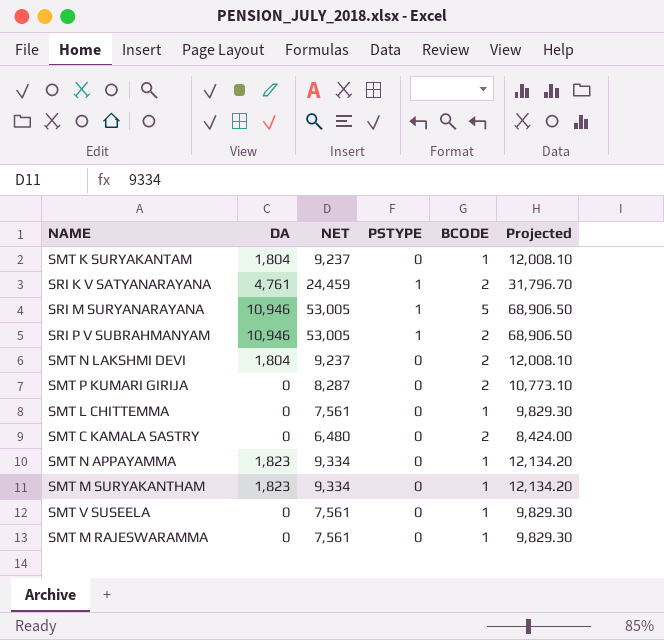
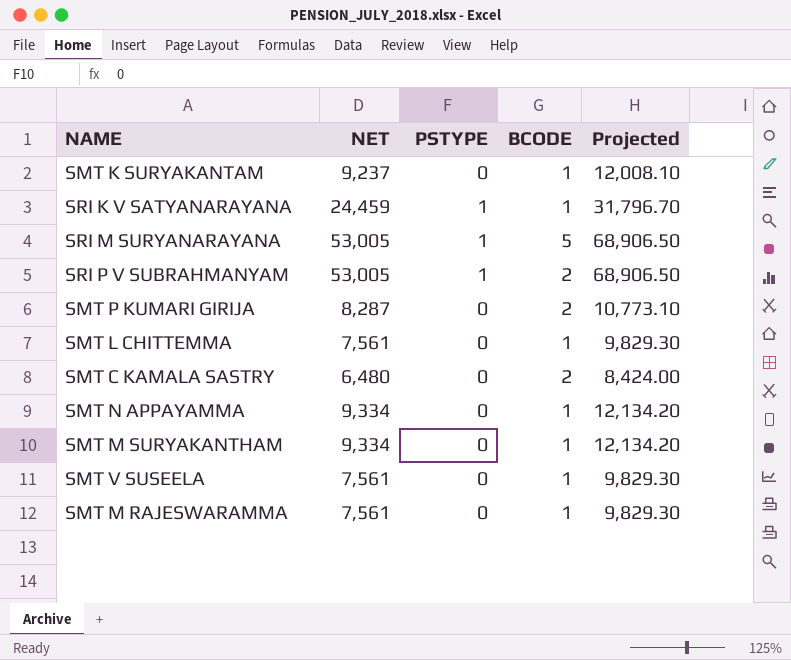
column DA | position: 2 -> none
row SMT N LAKSHMI DEVI: 1,804 | 9,237 | 0 | 2 | 12,008.10 -> none
SRI K V SATYANARAYANA | BCODE: 2 -> 1

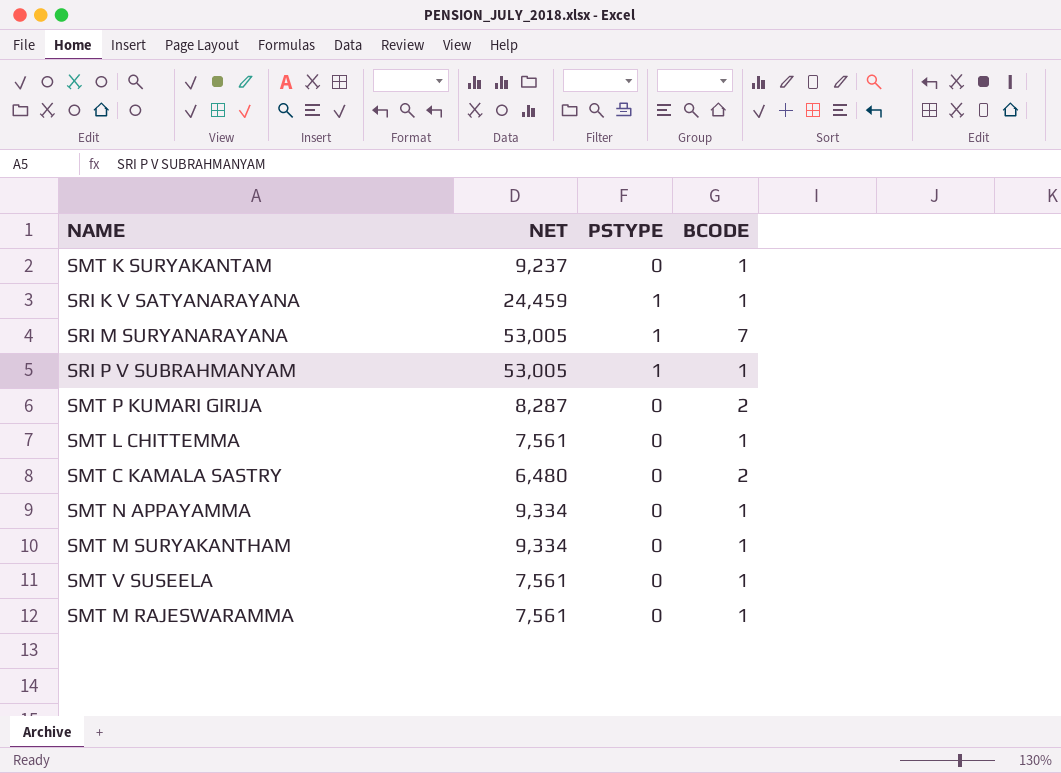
column Projected | formula: [NET] * 1.3 -> none
SRI M SURYANARAYANA | BCODE: 5 -> 7
SRI P V SUBRAHMANYAM | BCODE: 2 -> 1

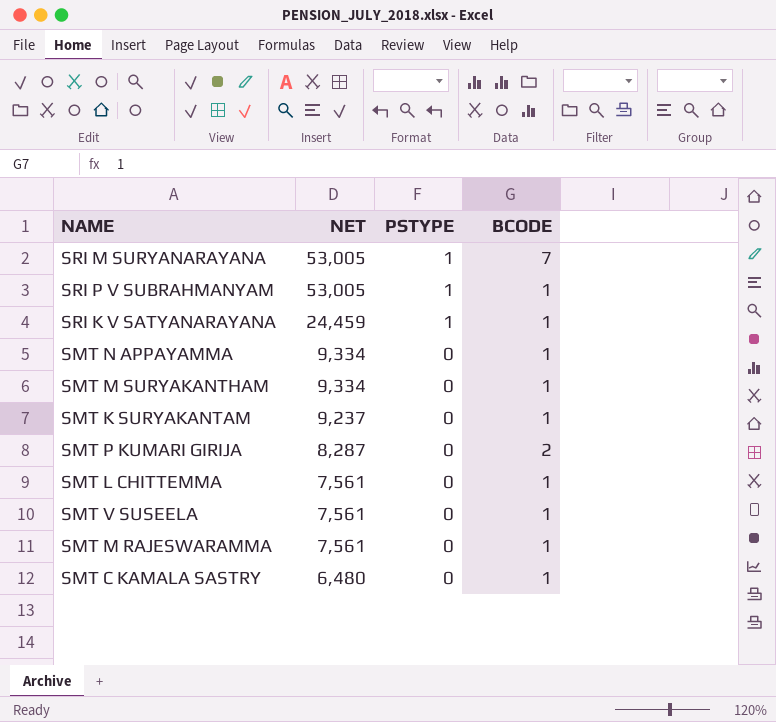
row order: none -> NET descending
SMT C KAMALA SASTRY | BCODE: 2 -> 1

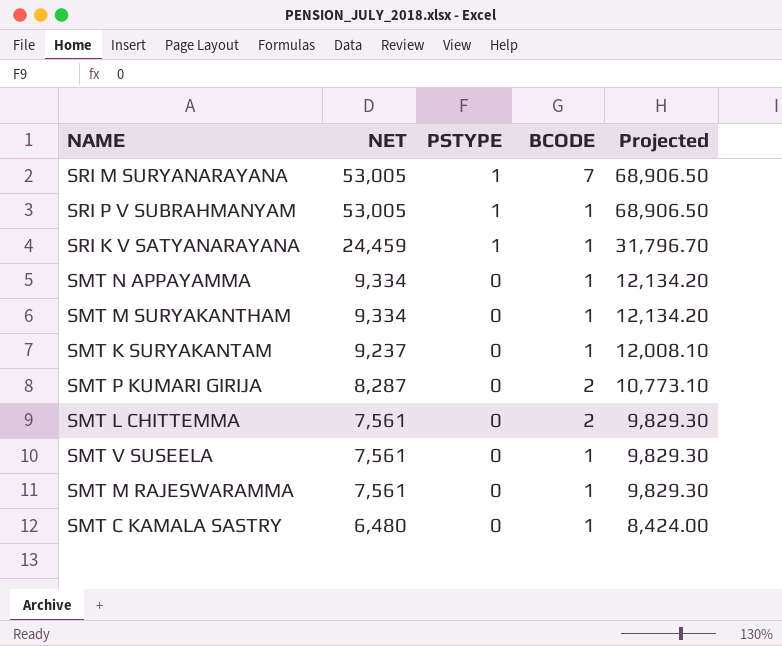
column Projected | formula: none -> [NET] * 1.3
SMT L CHITTEMMA | BCODE: 1 -> 2

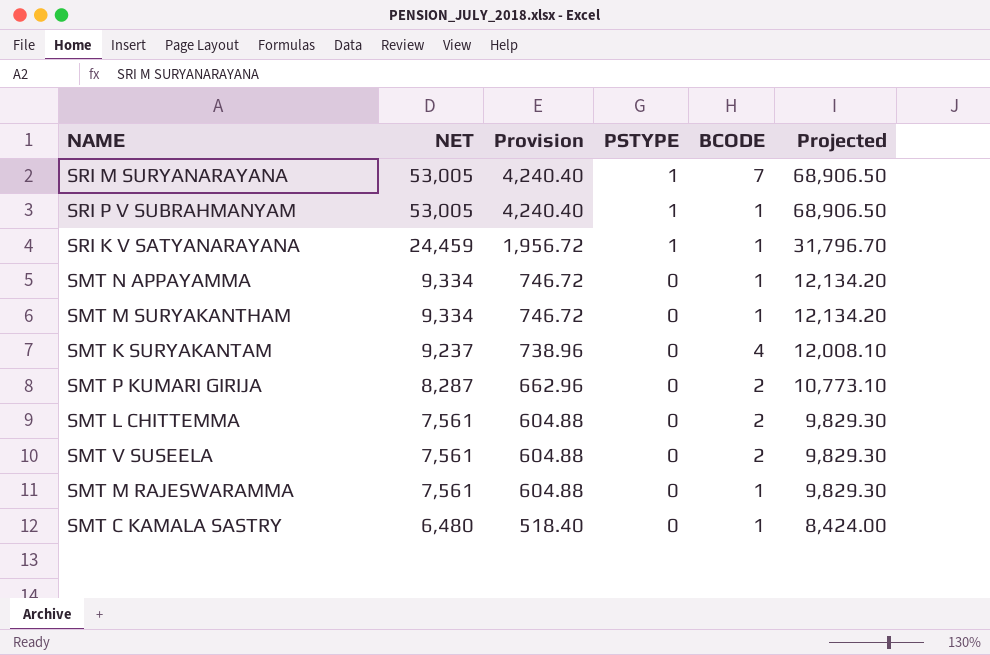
column Provision | formula: none -> [NET] * 0.08
SMT K SURYAKANTAM | BCODE: 1 -> 4
SMT V SUSEELA | BCODE: 1 -> 2

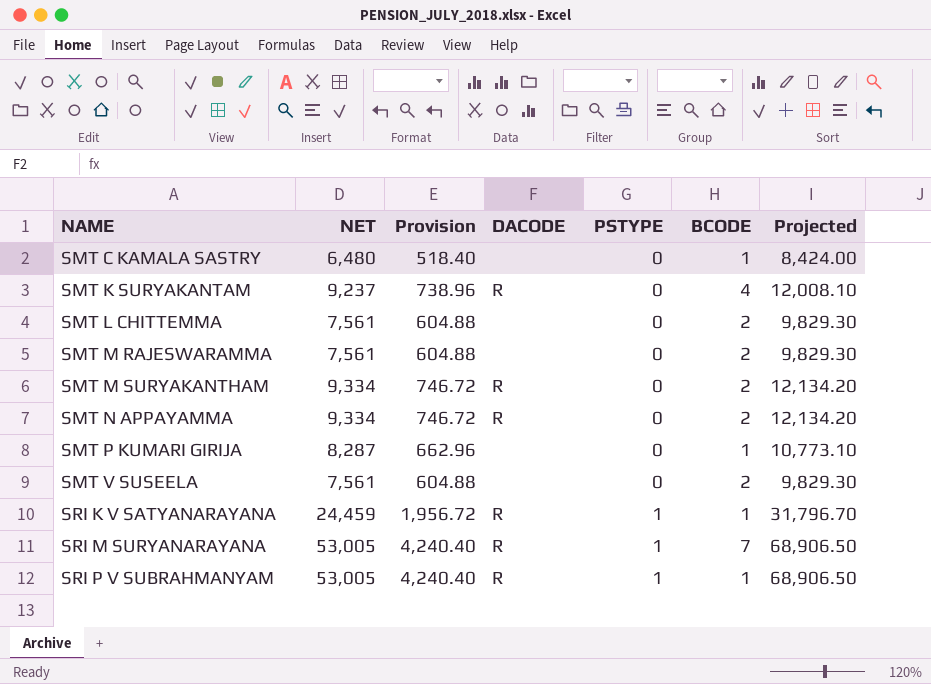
row order: NET descending -> NAME ascending
column DACODE | position: none -> 4
SMT M RAJESWARAMMA | BCODE: 1 -> 2
SMT M SURYAKANTHAM | BCODE: 1 -> 2
SMT N APPAYAMMA | BCODE: 1 -> 2
SMT P KUMARI GIRIJA | BCODE: 2 -> 1

